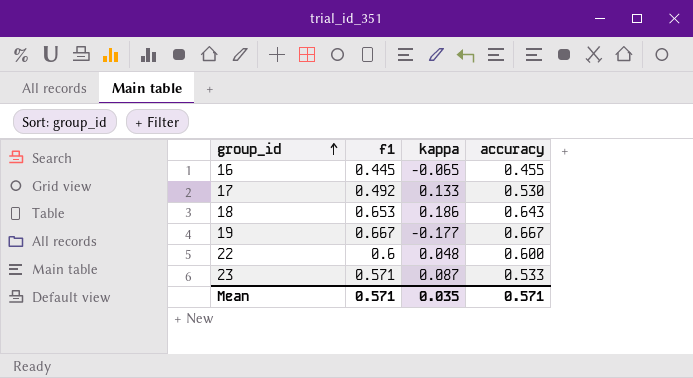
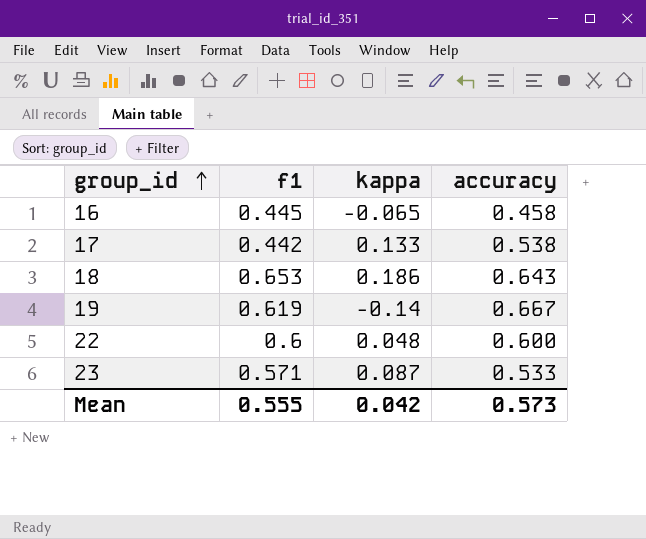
16 | accuracy: 0.455 -> 0.458
17 | f1: 0.492 -> 0.442
17 | accuracy: 0.530 -> 0.538
19 | f1: 0.667 -> 0.619
19 | kappa: -0.177 -> -0.14
Mean | f1: 0.571 -> 0.555
Mean | kappa: 0.035 -> 0.042
Mean | accuracy: 0.571 -> 0.573

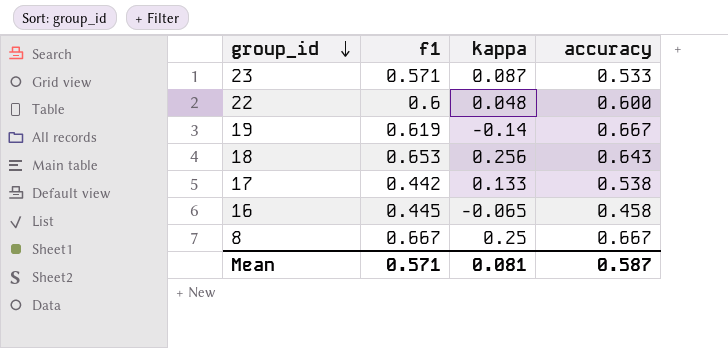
row order: group_id ascending -> group_id descending
18 | kappa: 0.186 -> 0.256
row 8: none -> 0.667 | 0.25 | 0.667
Mean | f1: 0.555 -> 0.571
Mean | kappa: 0.042 -> 0.081
Mean | accuracy: 0.573 -> 0.587

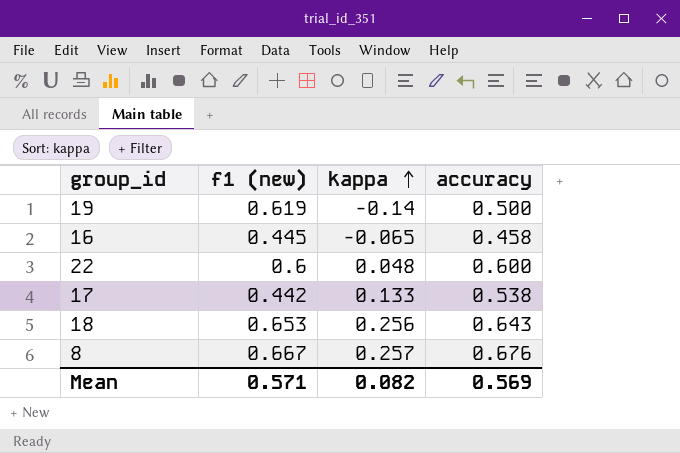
row order: group_id descending -> kappa ascending
column name: f1 -> f1 (new)
row 23: 0.571 | 0.087 | 0.533 -> none
19 | accuracy: 0.667 -> 0.500
8 | kappa: 0.25 -> 0.257
8 | accuracy: 0.667 -> 0.676
Mean | kappa: 0.081 -> 0.082
Mean | accuracy: 0.587 -> 0.569

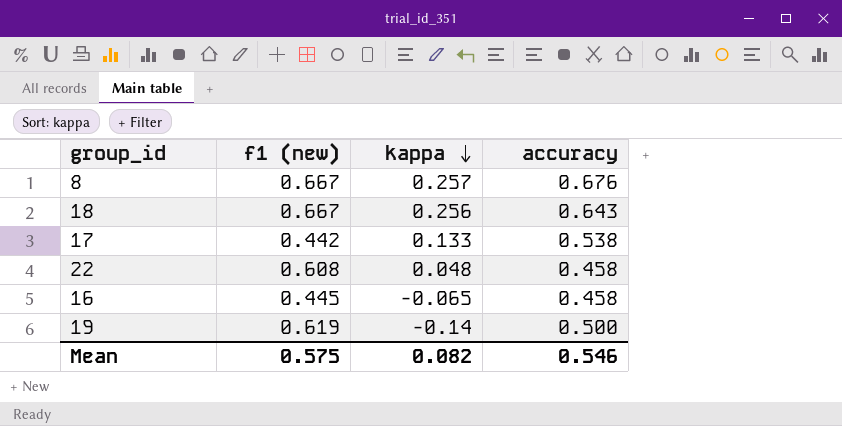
row order: kappa ascending -> kappa descending
18 | f1 (new): 0.653 -> 0.667
22 | f1 (new): 0.6 -> 0.608
22 | accuracy: 0.600 -> 0.458
Mean | f1 (new): 0.571 -> 0.575
Mean | accuracy: 0.569 -> 0.546

